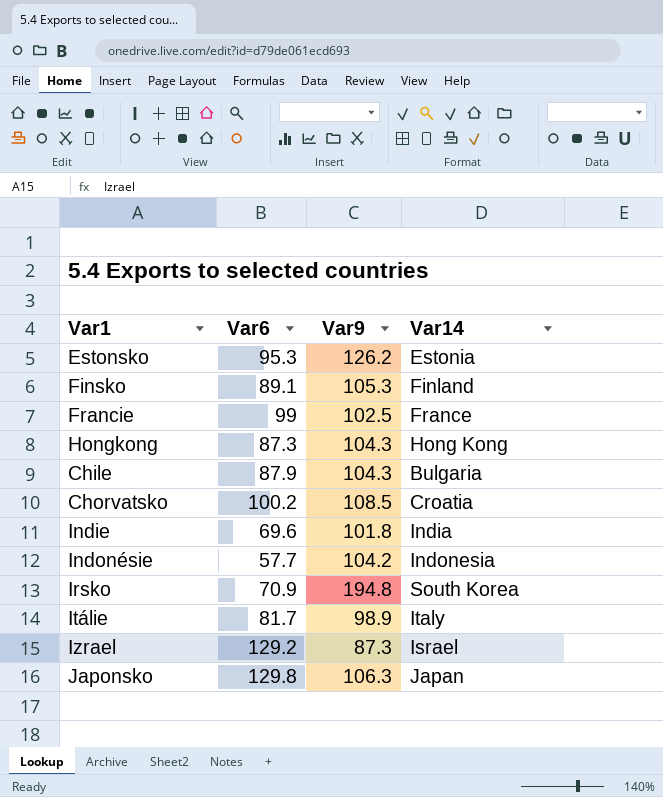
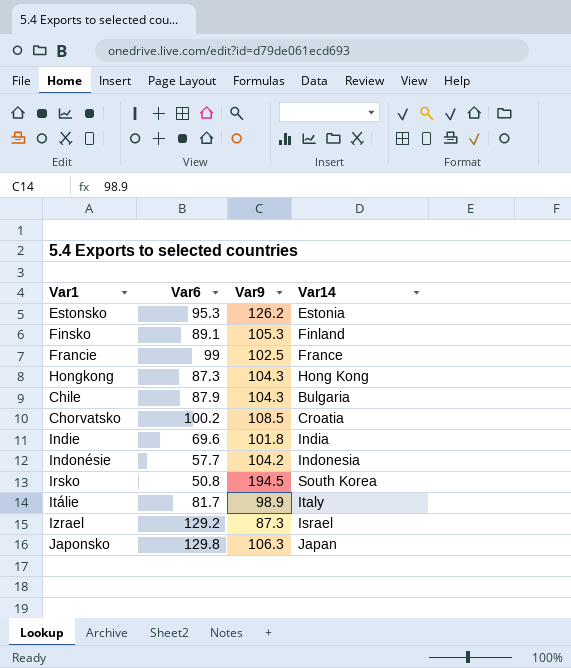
Irsko | Var6: 70.9 -> 50.8
Irsko | Var9: 194.8 -> 194.5

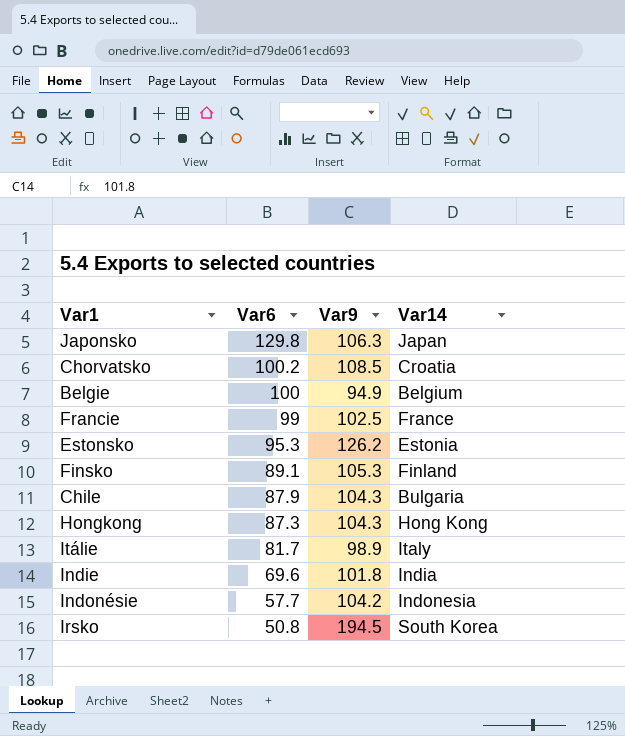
row order: none -> Var6 descending
row Izrael: 129.2 | 87.3 | Israel -> none
row Belgie: none -> 100 | 94.9 | Belgium

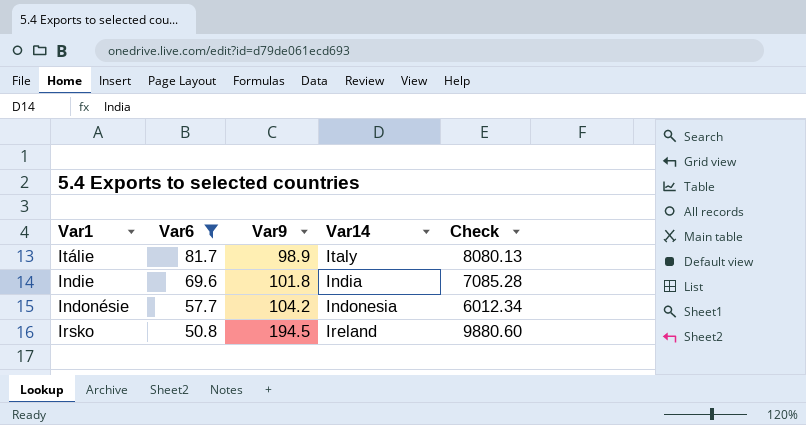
filter: none -> Var6 <= 81.7
column Check | formula: none -> [Var6] * [Var9]
Irsko | Var14: South Korea -> Ireland

